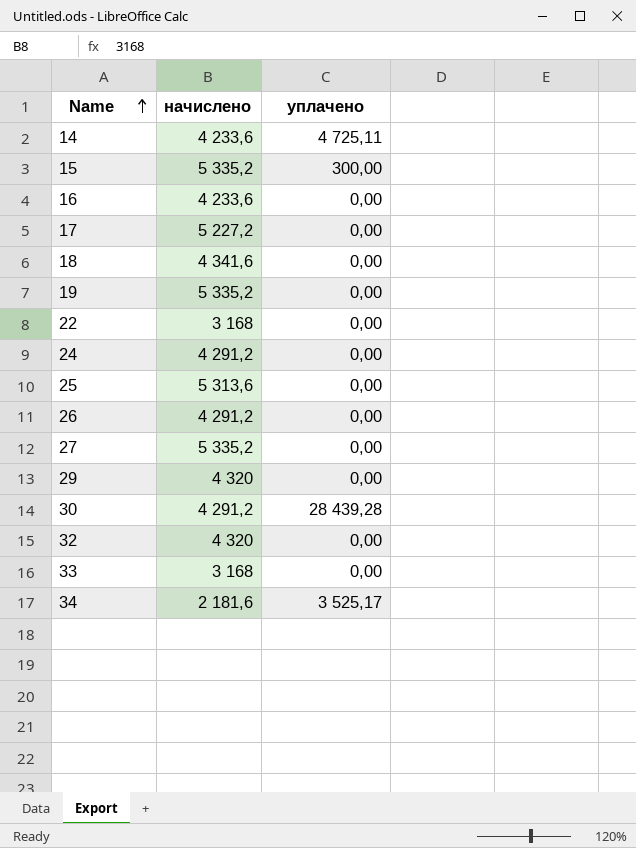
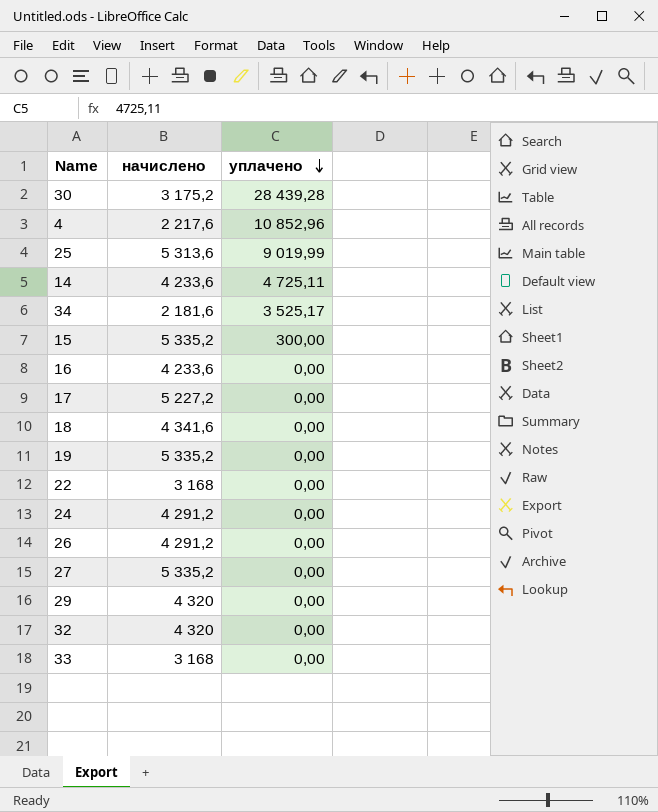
row order: Name ascending -> уплачено descending
30 | начислено: 4 291,2 -> 3 175,2
row 4: none -> 2 217,6 | 10 852,96
25 | уплачено: 0,00 -> 9 019,99

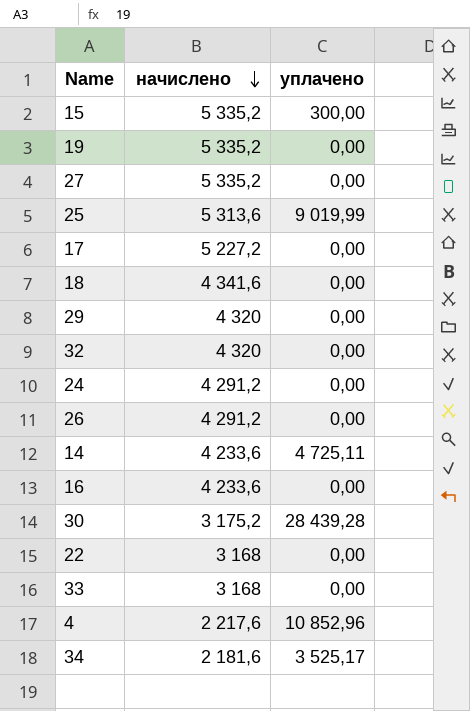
row order: уплачено descending -> начислено descending

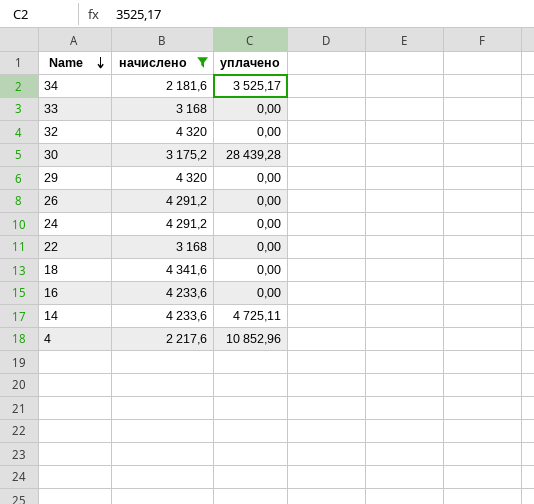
filter: none -> начислено <= 4 341,6
row order: начислено descending -> Name descending

